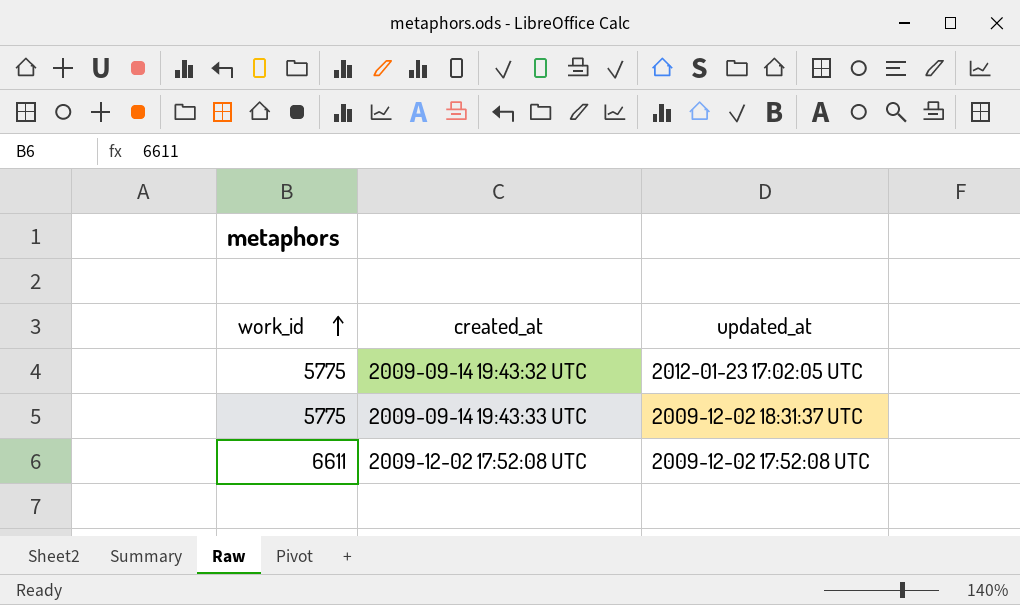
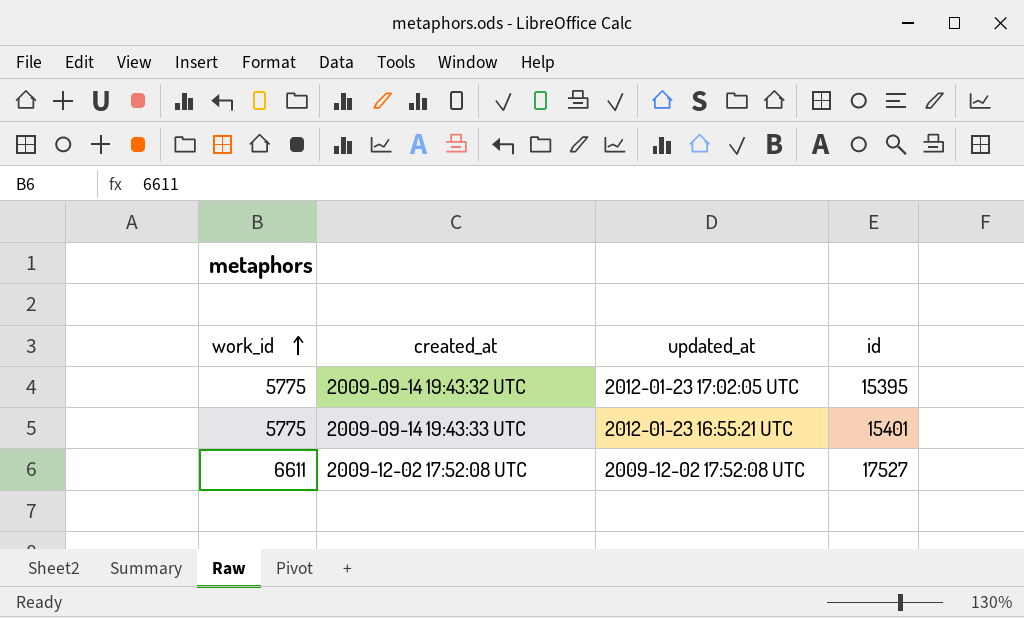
column id | position: none -> 4
2009-09-14 19:43:33 UTC | updated_at: 2009-12-02 18:31:37 UTC -> 2012-01-23 16:55:21 UTC

